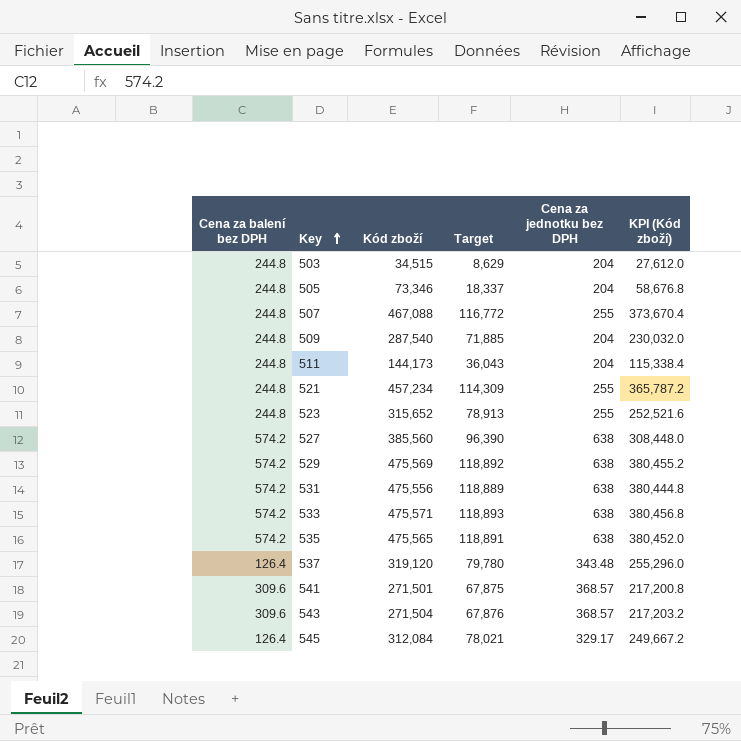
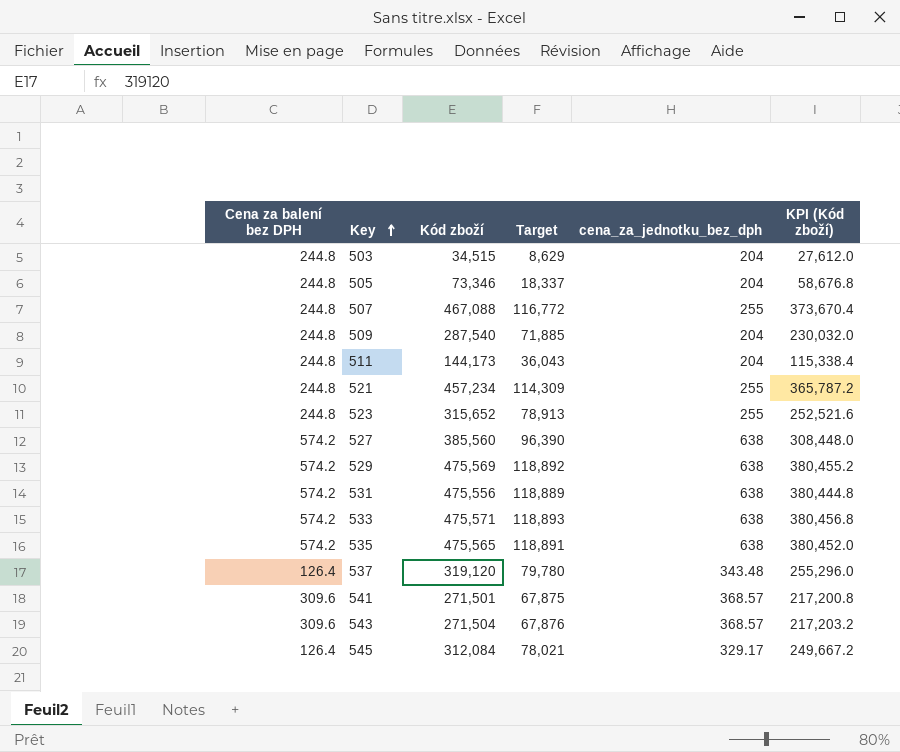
column name: Cena za jednotku bez DPH -> cena_za_jednotku_bez_dph

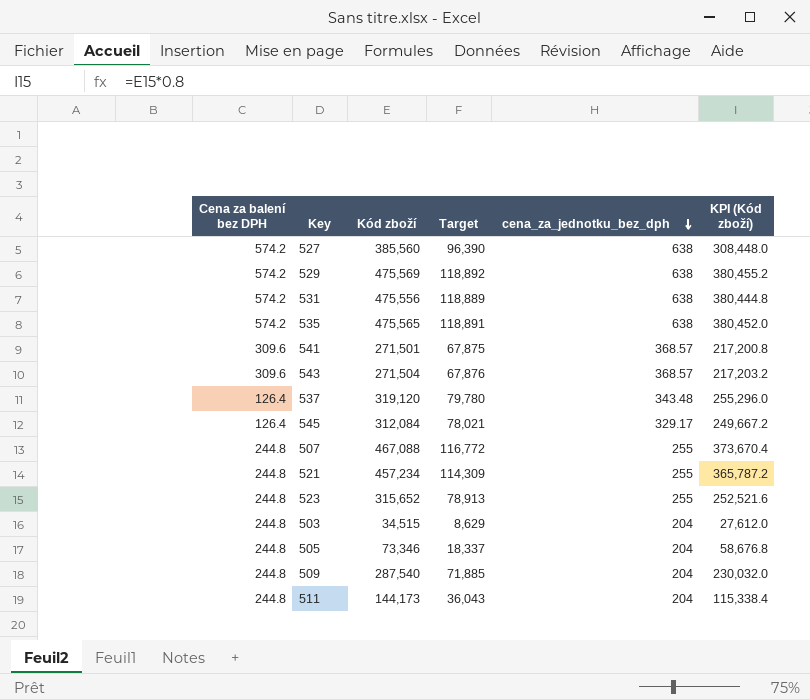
row order: Key ascending -> cena_za_jednotku_bez_dph descending
row 533: 574.2 | 475,571 | 118,893 | 638 | 380,456.8 -> none

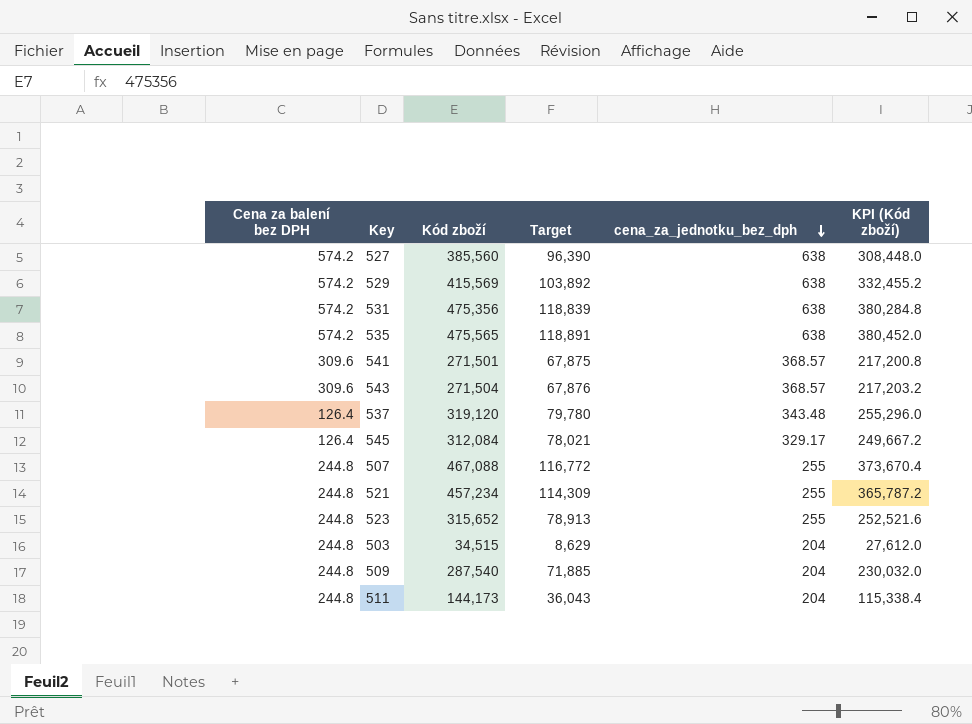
row 505: 244.8 | 73,346 | 18,337 | 204 | 58,676.8 -> none
529 | Kód zboží: 475,569 -> 415,569
529 | Target: 118,892 -> 103,892
529 | KPI (Kód zboží): 380,455.2 -> 332,455.2
531 | Kód zboží: 475,556 -> 475,356
531 | Target: 118,889 -> 118,839
531 | KPI (Kód zboží): 380,444.8 -> 380,284.8

